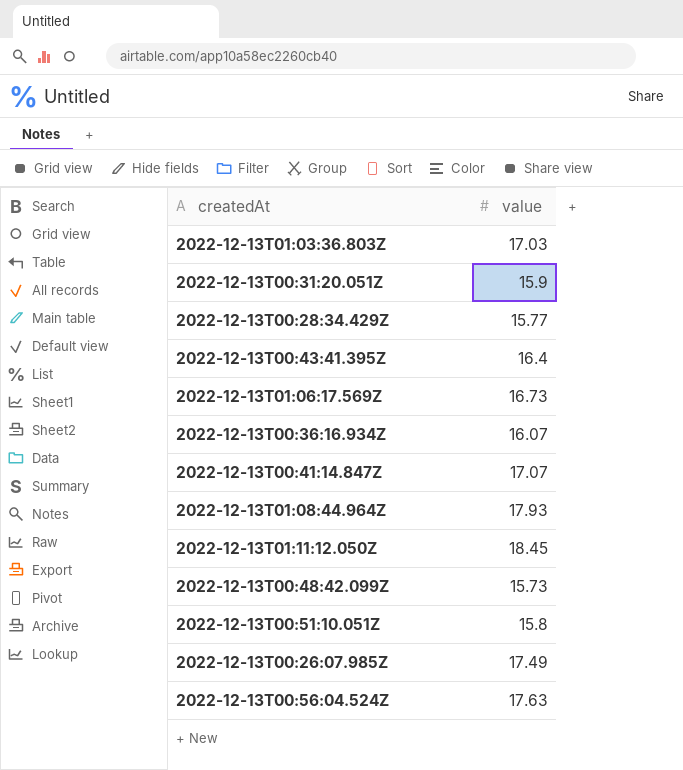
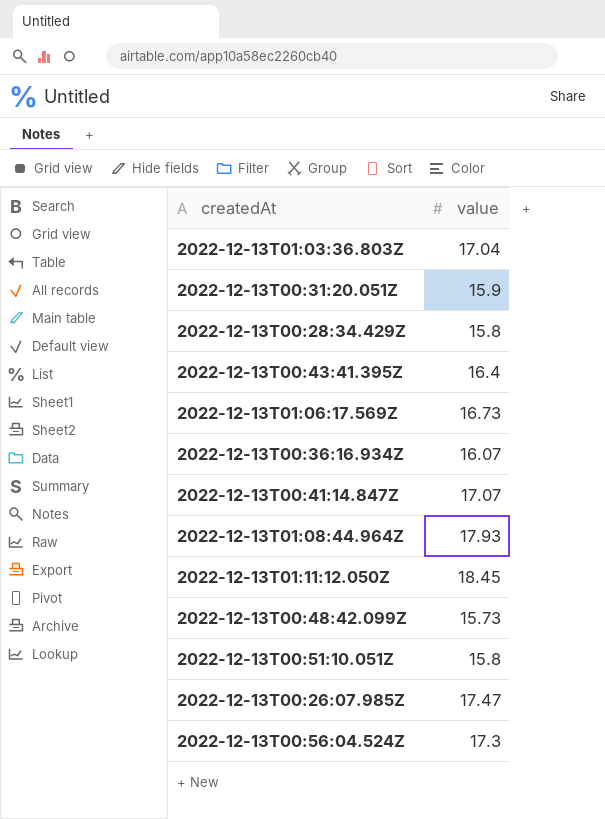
2022-12-13T01:03:36.803Z | value: 17.03 -> 17.04
2022-12-13T00:28:34.429Z | value: 15.77 -> 15.8
2022-12-13T00:26:07.985Z | value: 17.49 -> 17.47
2022-12-13T00:56:04.524Z | value: 17.63 -> 17.3

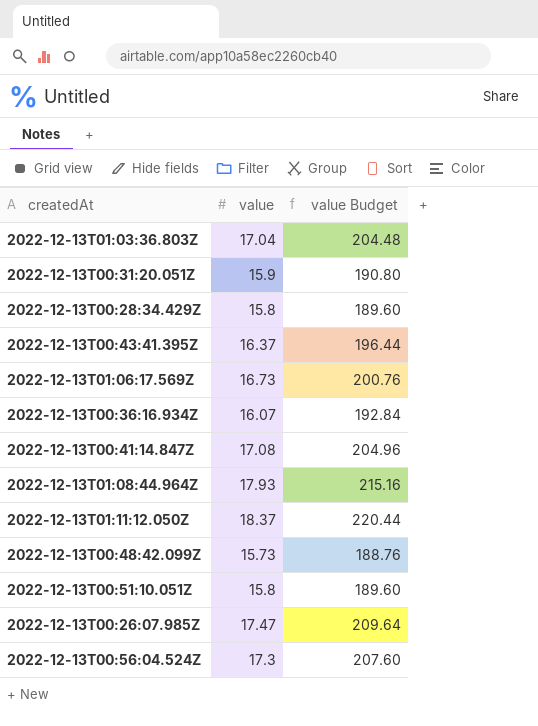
column value Budget | formula: none -> [value] * 12
2022-12-13T00:43:41.395Z | value: 16.4 -> 16.37
2022-12-13T00:41:14.847Z | value: 17.07 -> 17.08
2022-12-13T01:11:12.050Z | value: 18.45 -> 18.37

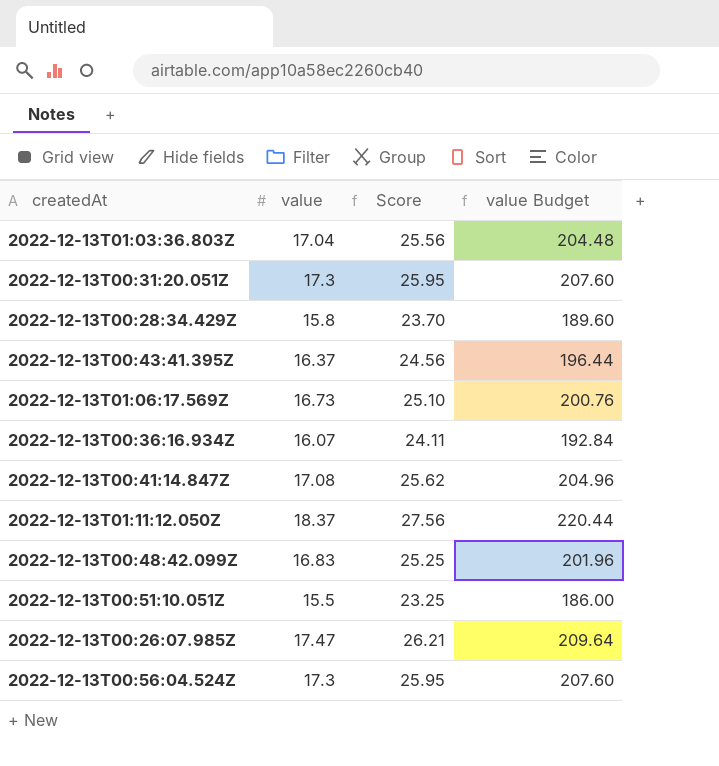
column Score | formula: none -> [value] * 1.5
row 2022-12-13T01:08:44.964Z: 17.93 | 215.16 -> none
2022-12-13T00:31:20.051Z | value: 15.9 -> 17.3
2022-12-13T00:31:20.051Z | value Budget: 190.80 -> 207.60
2022-12-13T00:48:42.099Z | value: 15.73 -> 16.83
2022-12-13T00:48:42.099Z | value Budget: 188.76 -> 201.96
2022-12-13T00:51:10.051Z | value: 15.8 -> 15.5
2022-12-13T00:51:10.051Z | value Budget: 189.60 -> 186.00

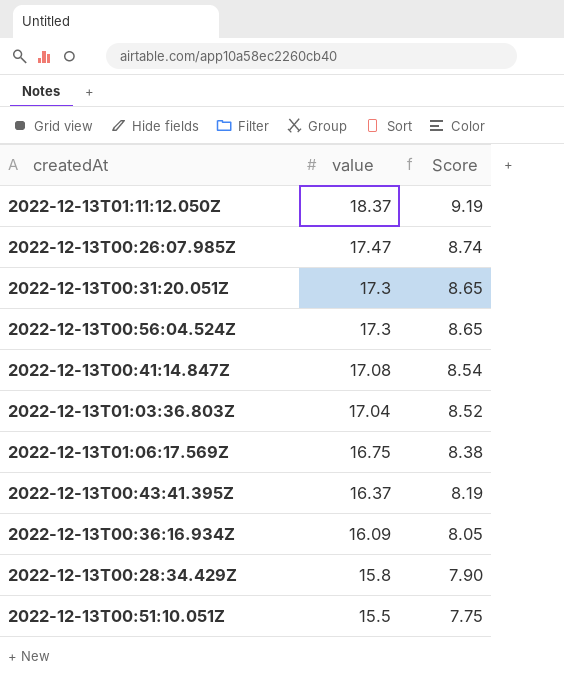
row order: none -> value descending
column value Budget | formula: [value] * 12 -> none
column Score | formula: [value] * 1.5 -> [value] * 0.5
row 2022-12-13T00:48:42.099Z: 16.83 | 25.25 | 201.96 -> none
2022-12-13T01:06:17.569Z | value: 16.73 -> 16.75
2022-12-13T00:36:16.934Z | value: 16.07 -> 16.09

